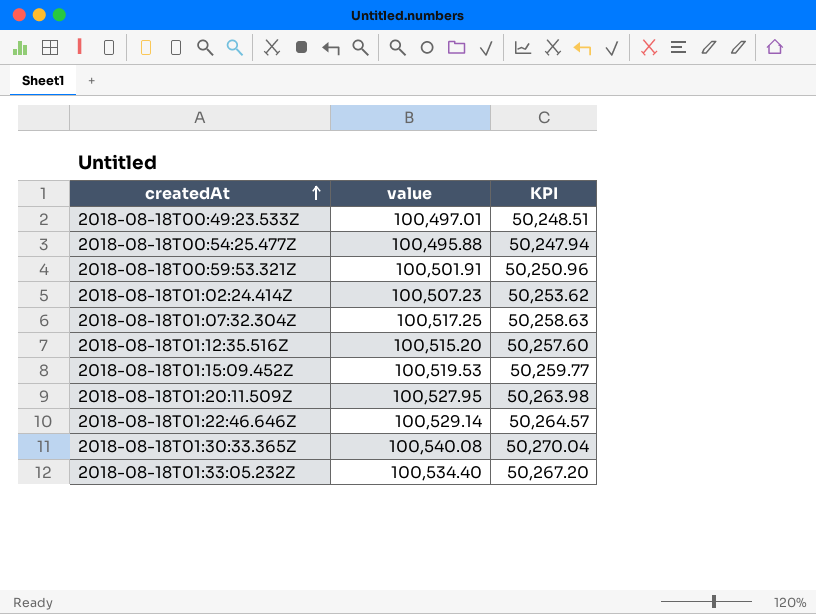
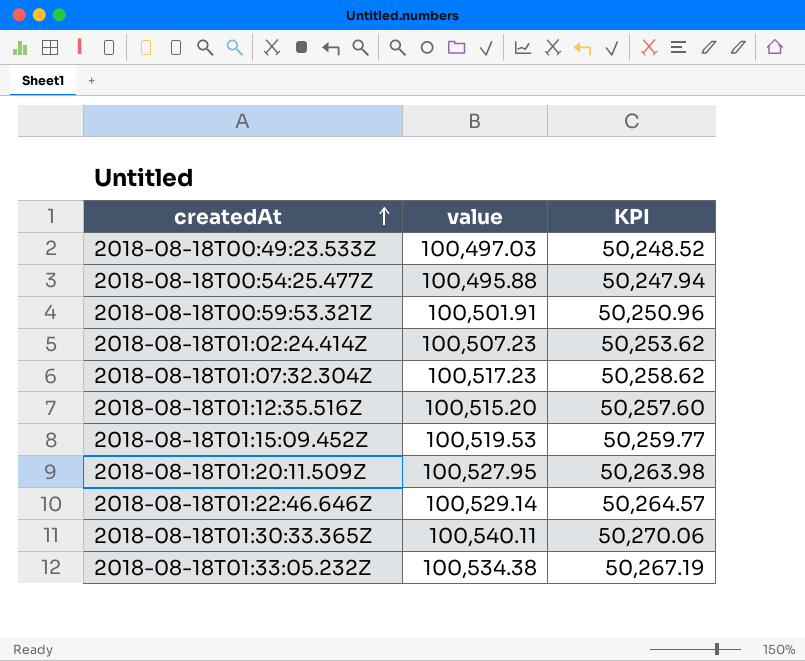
2018-08-18T00:49:23.533Z | value: 100,497.01 -> 100,497.03
2018-08-18T00:49:23.533Z | KPI: 50,248.51 -> 50,248.52
2018-08-18T01:07:32.304Z | value: 100,517.25 -> 100,517.23
2018-08-18T01:07:32.304Z | KPI: 50,258.63 -> 50,258.62
2018-08-18T01:30:33.365Z | value: 100,540.08 -> 100,540.11
2018-08-18T01:30:33.365Z | KPI: 50,270.04 -> 50,270.06
2018-08-18T01:33:05.232Z | value: 100,534.40 -> 100,534.38
2018-08-18T01:33:05.232Z | KPI: 50,267.20 -> 50,267.19

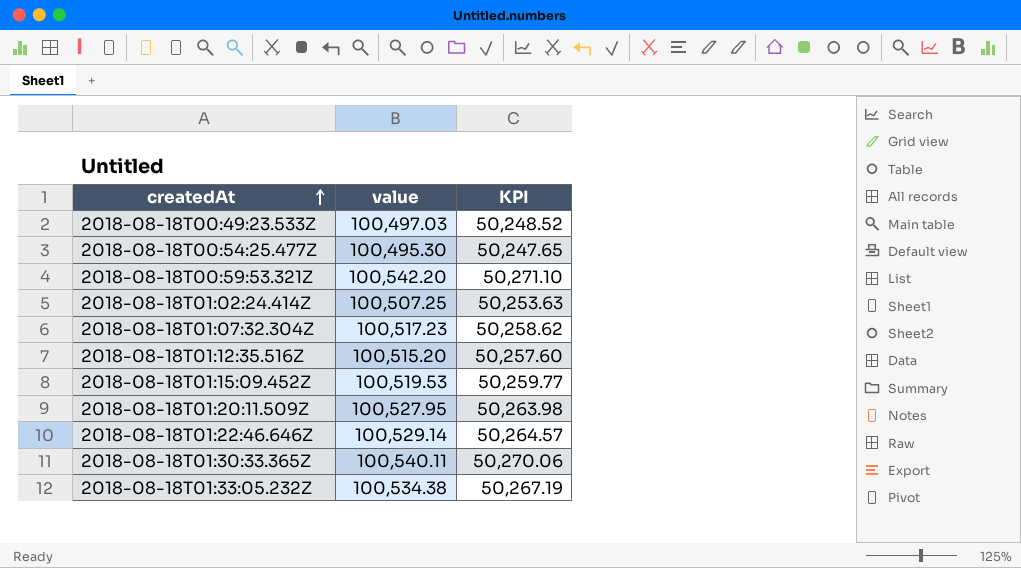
2018-08-18T00:54:25.477Z | value: 100,495.88 -> 100,495.30
2018-08-18T00:54:25.477Z | KPI: 50,247.94 -> 50,247.65
2018-08-18T00:59:53.321Z | value: 100,501.91 -> 100,542.20
2018-08-18T00:59:53.321Z | KPI: 50,250.96 -> 50,271.10
2018-08-18T01:02:24.414Z | value: 100,507.23 -> 100,507.25
2018-08-18T01:02:24.414Z | KPI: 50,253.62 -> 50,253.63

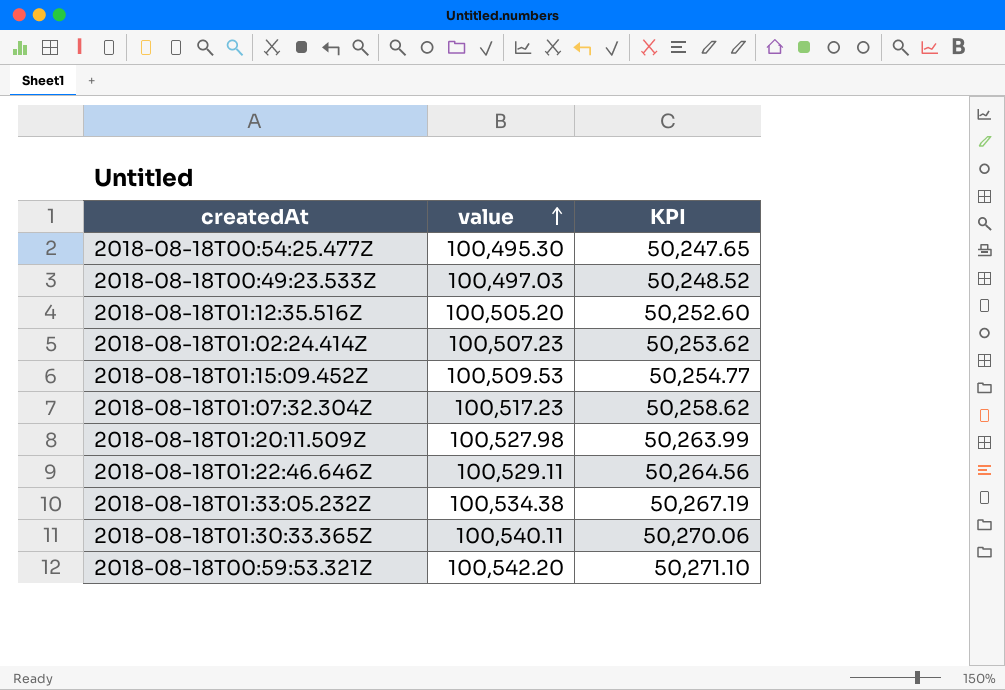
row order: createdAt ascending -> value ascending
2018-08-18T01:12:35.516Z | value: 100,515.20 -> 100,505.20
2018-08-18T01:12:35.516Z | KPI: 50,257.60 -> 50,252.60
2018-08-18T01:02:24.414Z | value: 100,507.25 -> 100,507.23
2018-08-18T01:02:24.414Z | KPI: 50,253.63 -> 50,253.62
2018-08-18T01:15:09.452Z | value: 100,519.53 -> 100,509.53
2018-08-18T01:15:09.452Z | KPI: 50,259.77 -> 50,254.77
2018-08-18T01:20:11.509Z | value: 100,527.95 -> 100,527.98
2018-08-18T01:20:11.509Z | KPI: 50,263.98 -> 50,263.99
2018-08-18T01:22:46.646Z | value: 100,529.14 -> 100,529.11
2018-08-18T01:22:46.646Z | KPI: 50,264.57 -> 50,264.56

